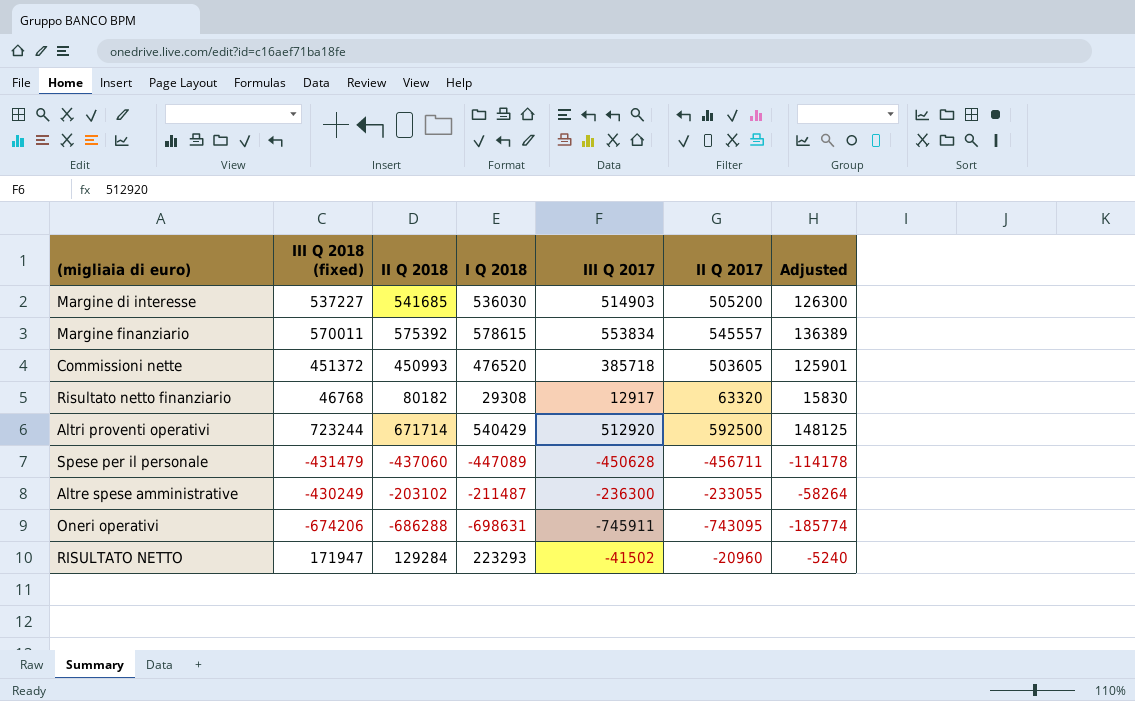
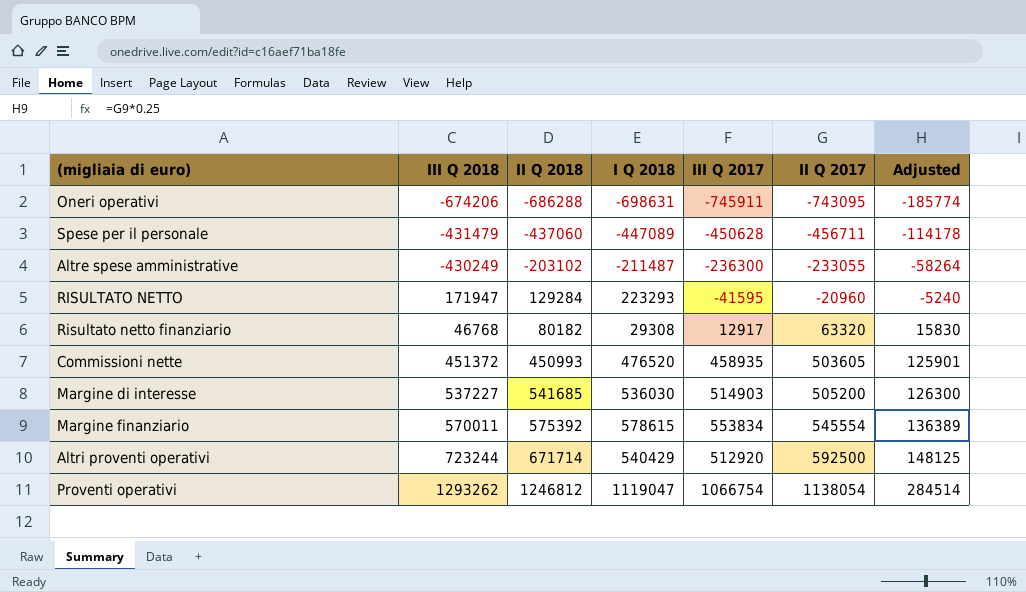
row order: none -> II Q 2017 ascending
column name: III Q 2018 (fixed) -> III Q 2018
RISULTATO NETTO | III Q 2017: -41502 -> -41595
Commissioni nette | III Q 2017: 385718 -> 458935
Margine finanziario | II Q 2017: 545557 -> 545554
row Proventi operativi: none -> 1293262 | 1246812 | 1119047 | 1066754 | 1138054 | 284514

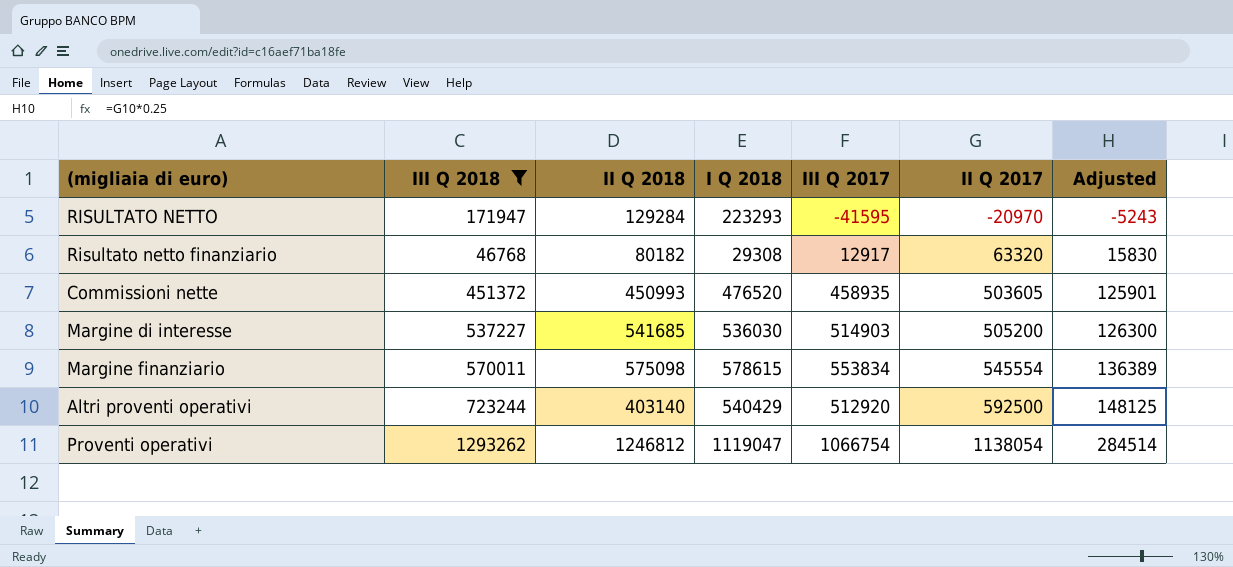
filter: none -> III Q 2018 >= 46768
RISULTATO NETTO | II Q 2017: -20960 -> -20970
RISULTATO NETTO | Adjusted: -5240 -> -5243
Margine finanziario | II Q 2018: 575392 -> 575098
Altri proventi operativi | II Q 2018: 671714 -> 403140

